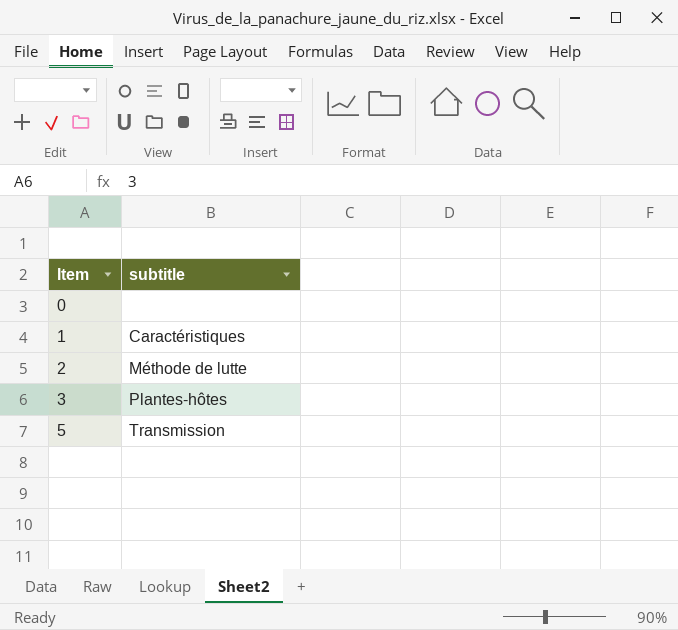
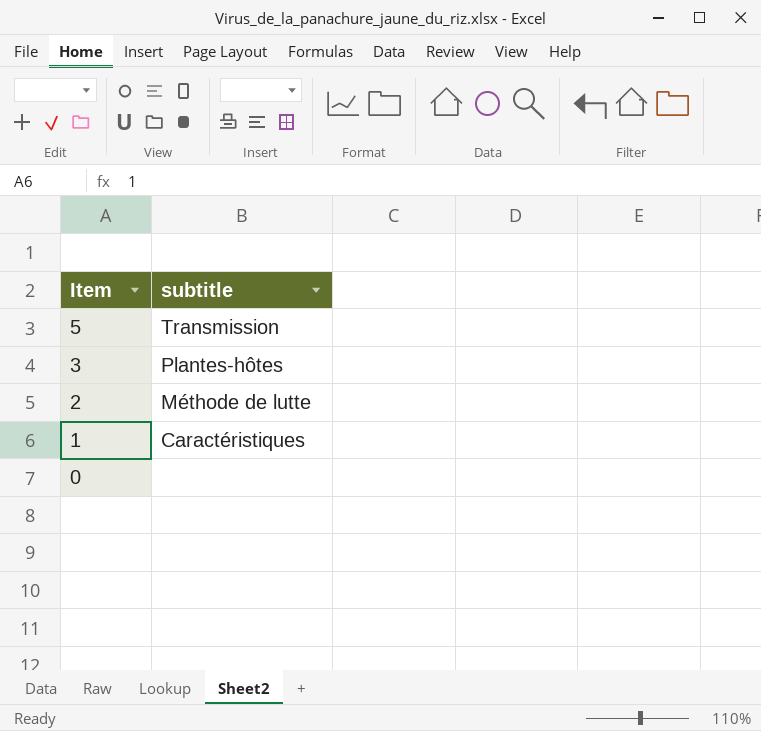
row order: Item ascending -> Item descending

